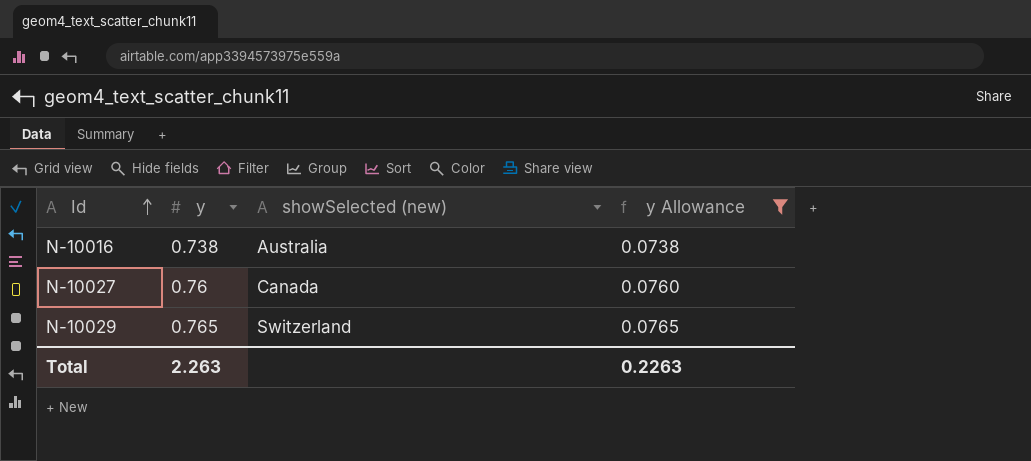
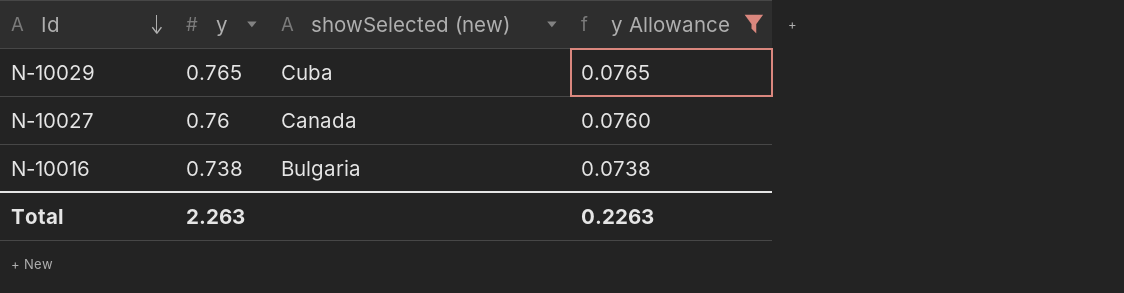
row order: Id ascending -> Id descending
N-10029 | showSelected (new): Switzerland -> Cuba
N-10016 | showSelected (new): Australia -> Bulgaria

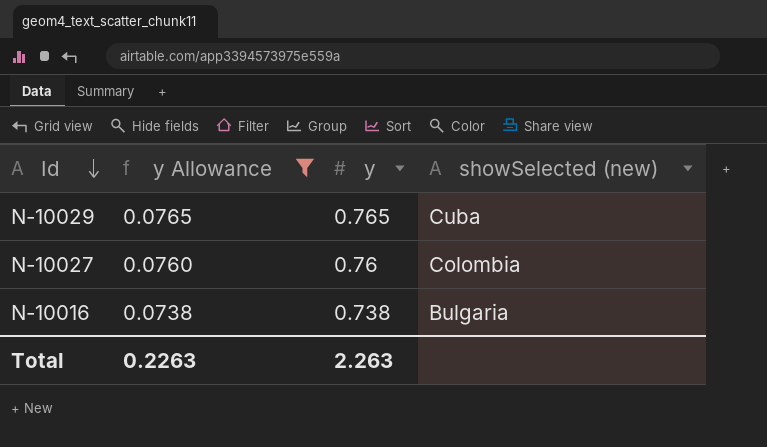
column y Allowance | position: 4 -> 2
N-10027 | showSelected (new): Canada -> Colombia

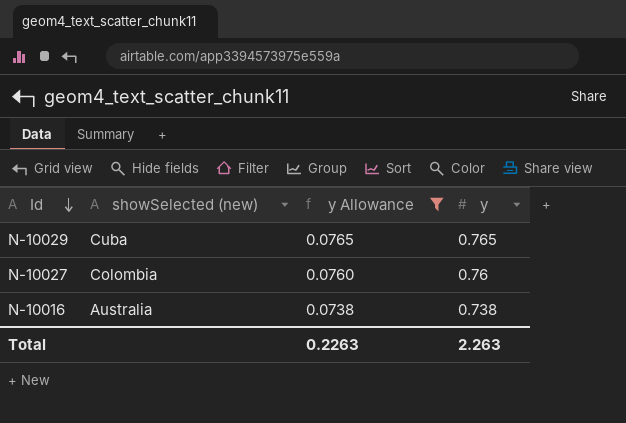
column showSelected (new) | position: 4 -> 2
N-10016 | showSelected (new): Bulgaria -> Australia

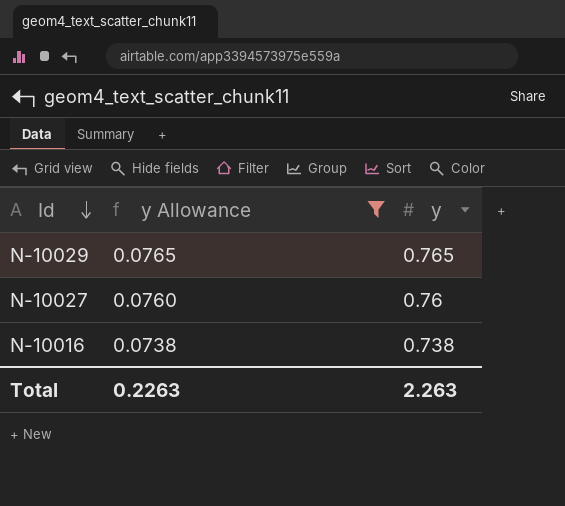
column showSelected (new) | position: 2 -> none

